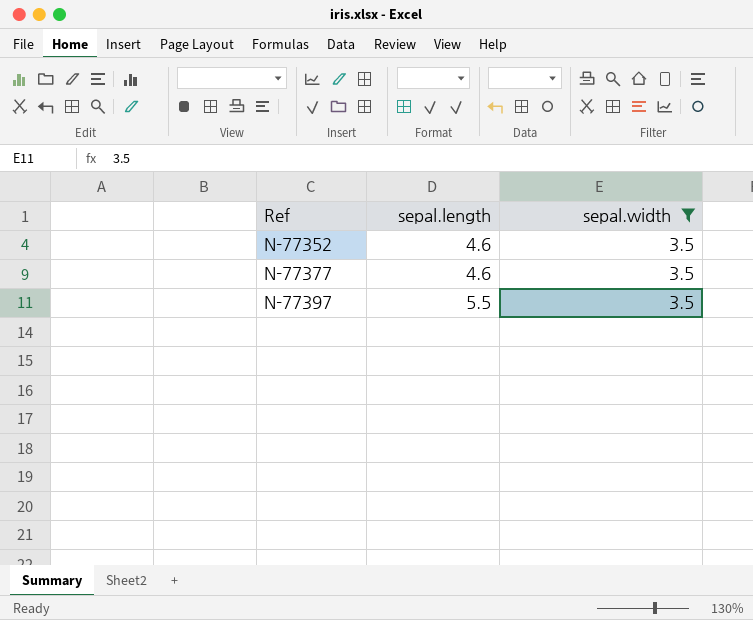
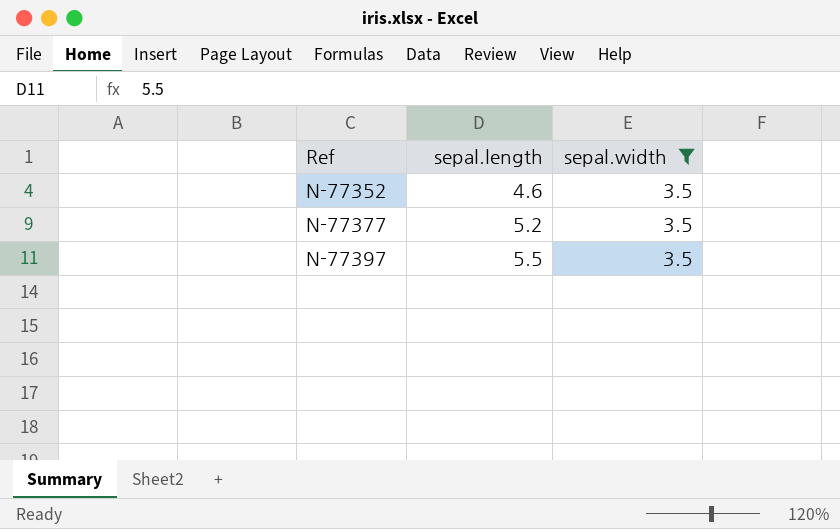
N-77377 | sepal.length: 4.6 -> 5.2

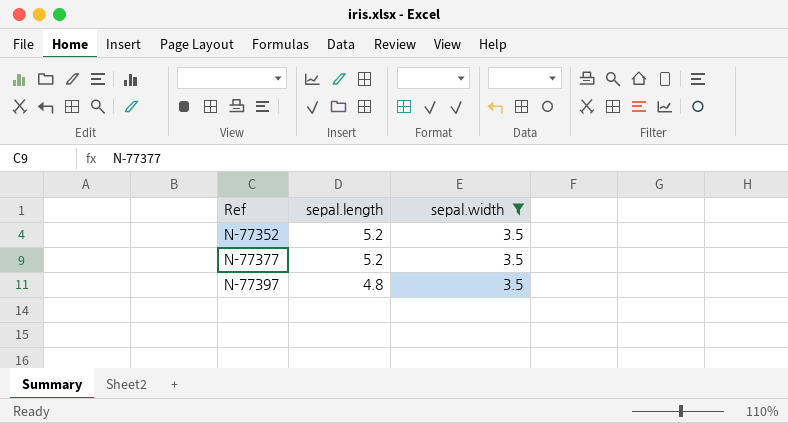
N-77352 | sepal.length: 4.6 -> 5.2
N-77397 | sepal.length: 5.5 -> 4.8

